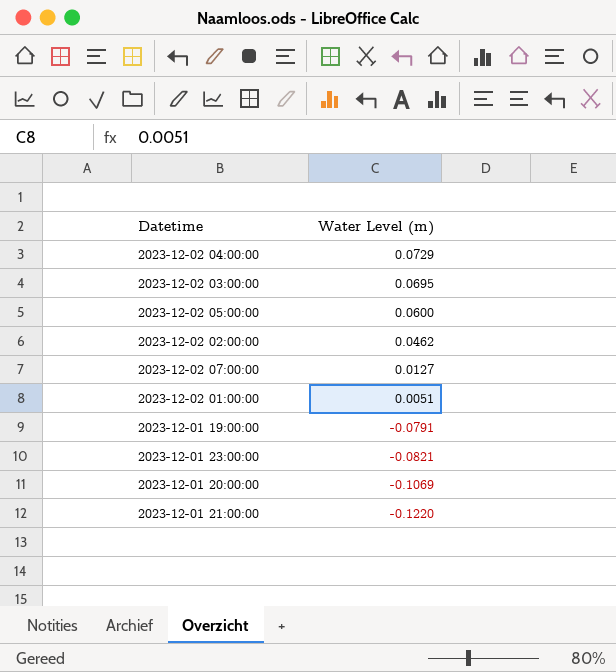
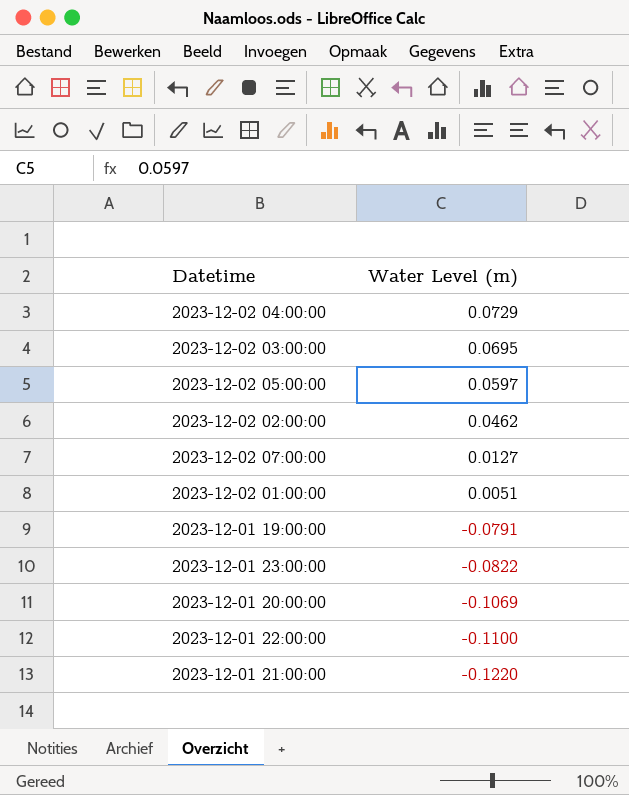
2023-12-02 05:00:00 | Water Level (m): 0.0600 -> 0.0597
2023-12-01 23:00:00 | Water Level (m): -0.0821 -> -0.0822
row 2023-12-01 22:00:00: none -> -0.1100

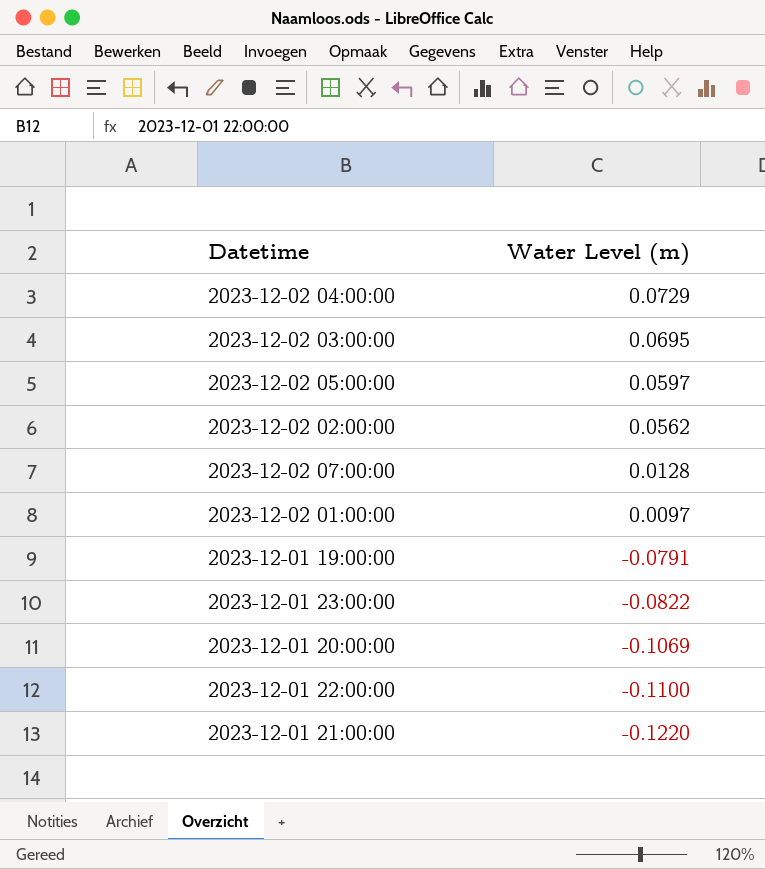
2023-12-02 02:00:00 | Water Level (m): 0.0462 -> 0.0562
2023-12-02 07:00:00 | Water Level (m): 0.0127 -> 0.0128
2023-12-02 01:00:00 | Water Level (m): 0.0051 -> 0.0097

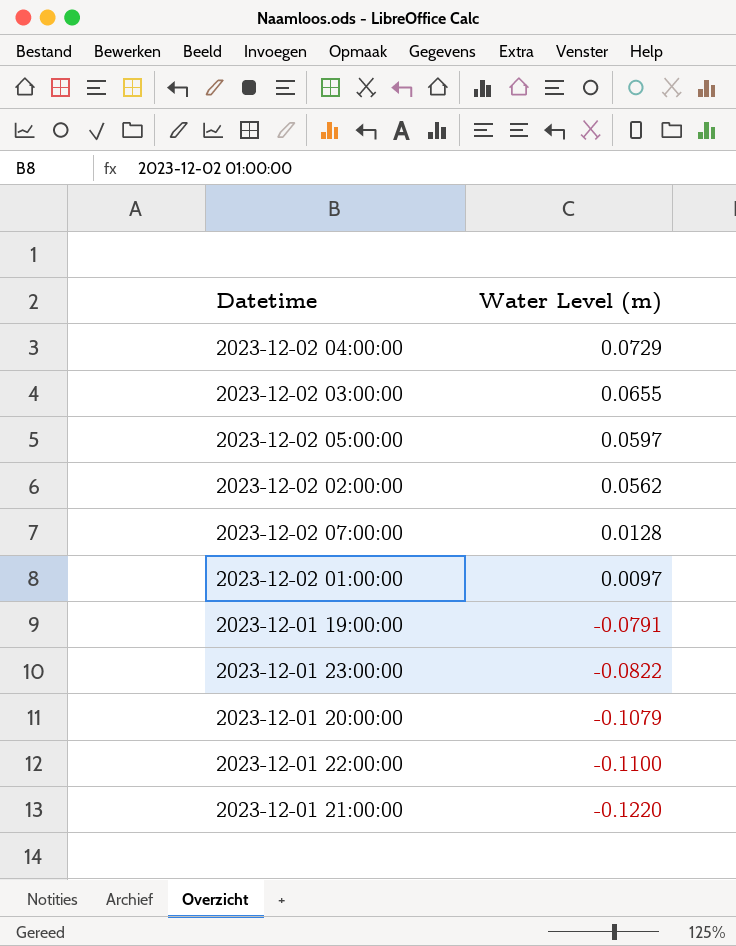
2023-12-02 03:00:00 | Water Level (m): 0.0695 -> 0.0655
2023-12-01 20:00:00 | Water Level (m): -0.1069 -> -0.1079

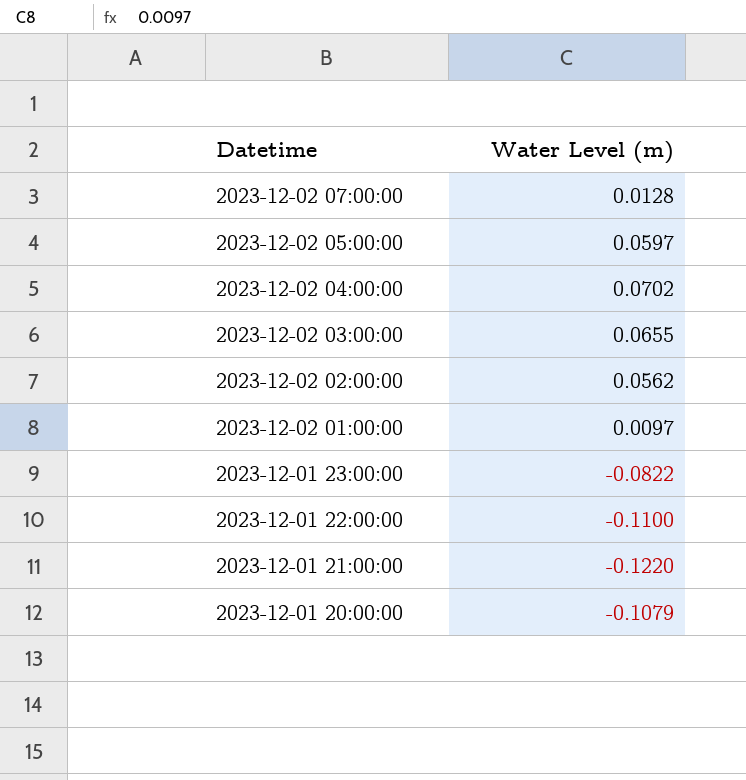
row order: Water Level (m) descending -> Datetime descending
row 2023-12-01 19:00:00: -0.0791 -> none
2023-12-02 04:00:00 | Water Level (m): 0.0729 -> 0.0702

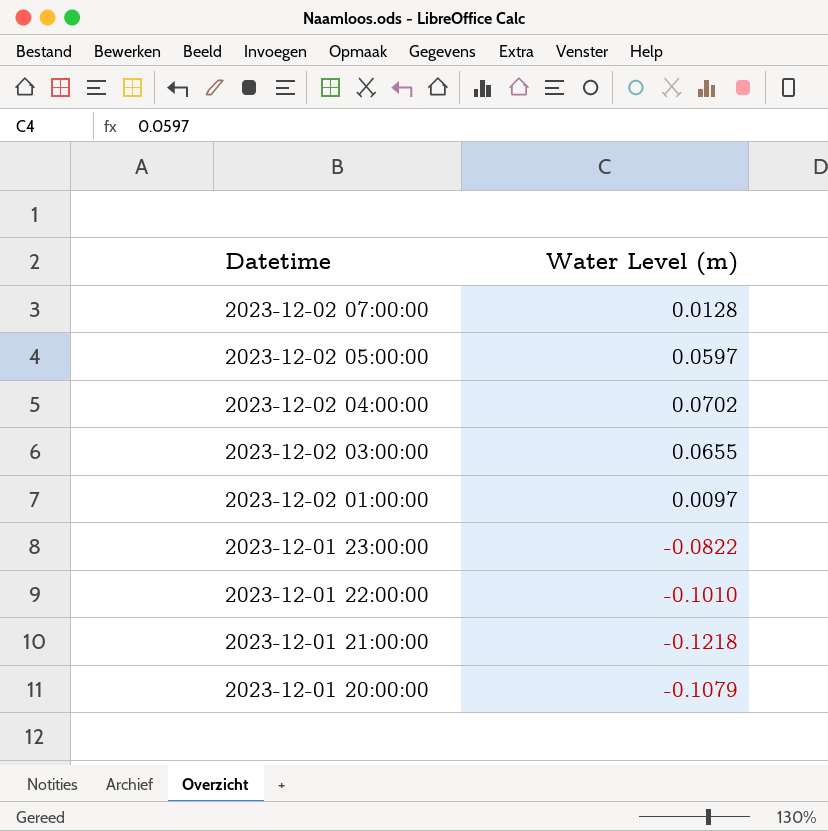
row 2023-12-02 02:00:00: 0.0562 -> none
2023-12-01 22:00:00 | Water Level (m): -0.1100 -> -0.1010
2023-12-01 21:00:00 | Water Level (m): -0.1220 -> -0.1218

